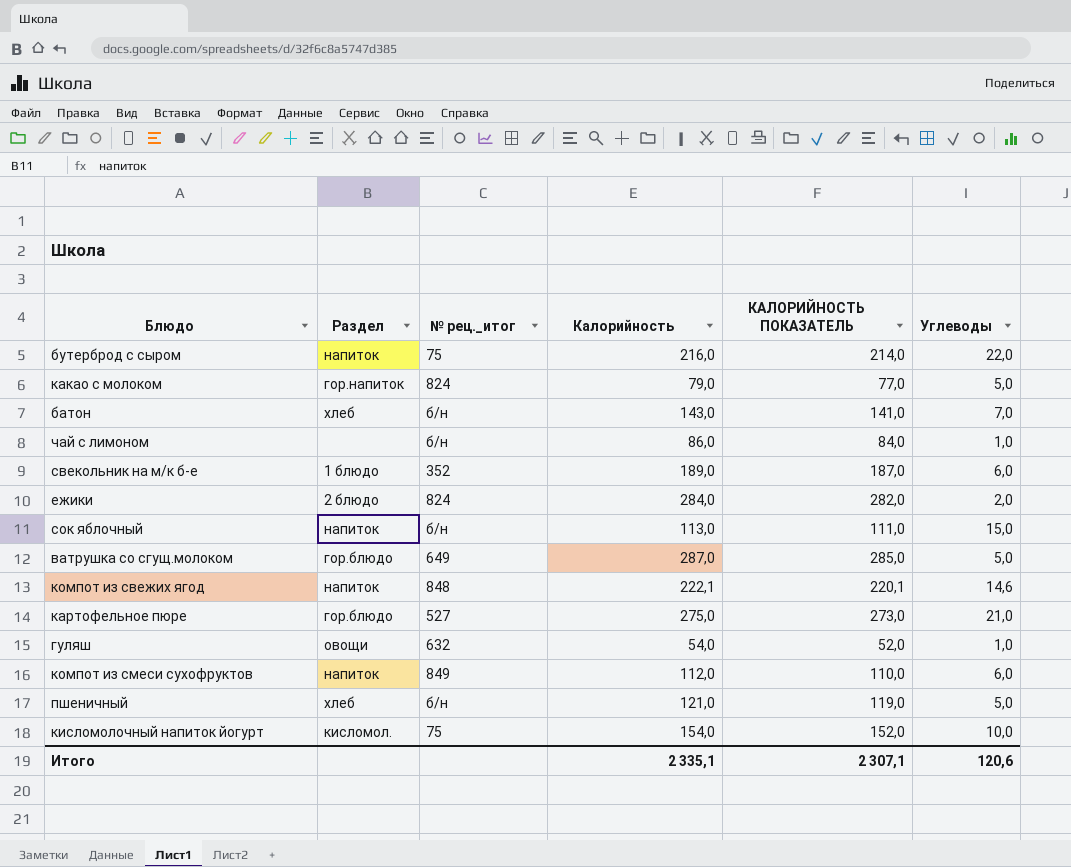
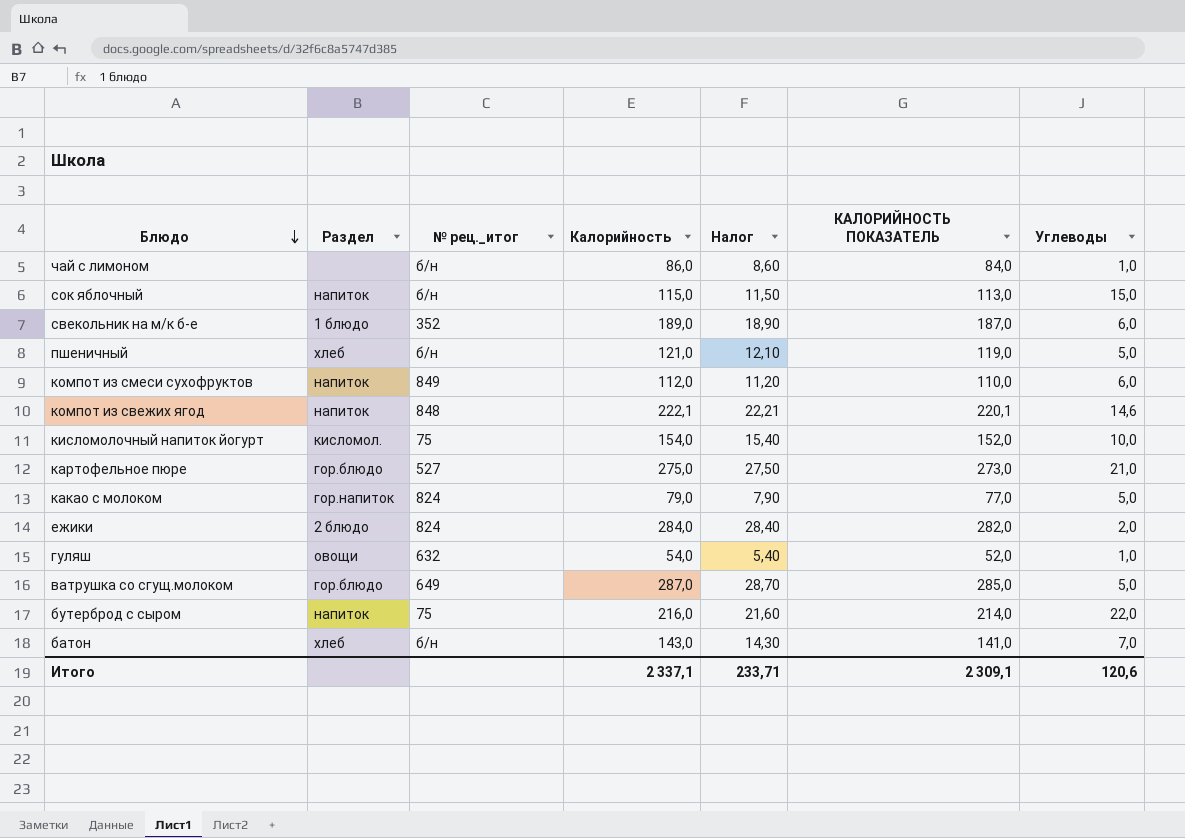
row order: none -> Блюдо descending
column Налог | formula: none -> [Калорийность] * 0,1
сок яблочный | Калорийность: 113,0 -> 115,0
сок яблочный | КАЛОРИЙНОСТЬ ПОКАЗАТЕЛЬ: 111,0 -> 113,0
Итого | Калорийность: 2 335,1 -> 2 337,1
Итого | КАЛОРИЙНОСТЬ ПОКАЗАТЕЛЬ: 2 307,1 -> 2 309,1

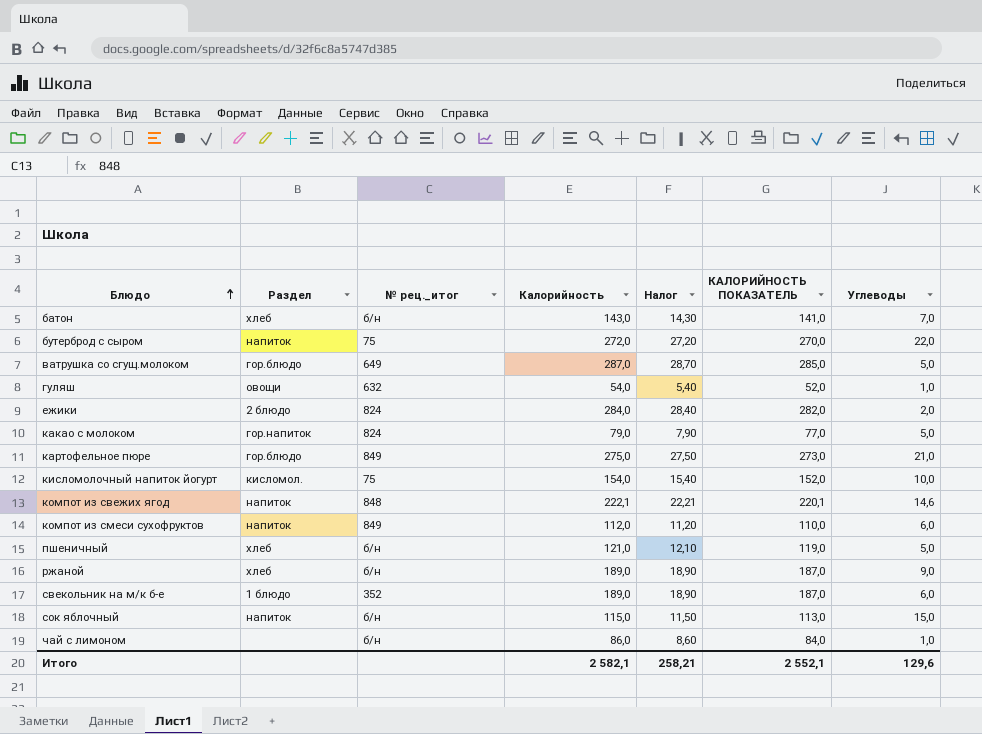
row order: Блюдо descending -> Блюдо ascending
бутерброд с сыром | Калорийность: 216,0 -> 272,0
бутерброд с сыром | Налог: 21,60 -> 27,20
бутерброд с сыром | КАЛОРИЙНОСТЬ ПОКАЗАТЕЛЬ: 214,0 -> 270,0
картофельное пюре | № рец._итог: 527 -> 849
row ржаной: none -> хлеб | б/н | 189,0 | 18,90 | 187,0 | 9,0
Итого | Калорийность: 2 337,1 -> 2 582,1
Итого | Налог: 233,71 -> 258,21
Итого | КАЛОРИЙНОСТЬ ПОКАЗАТЕЛЬ: 2 309,1 -> 2 552,1
Итого | Углеводы: 120,6 -> 129,6

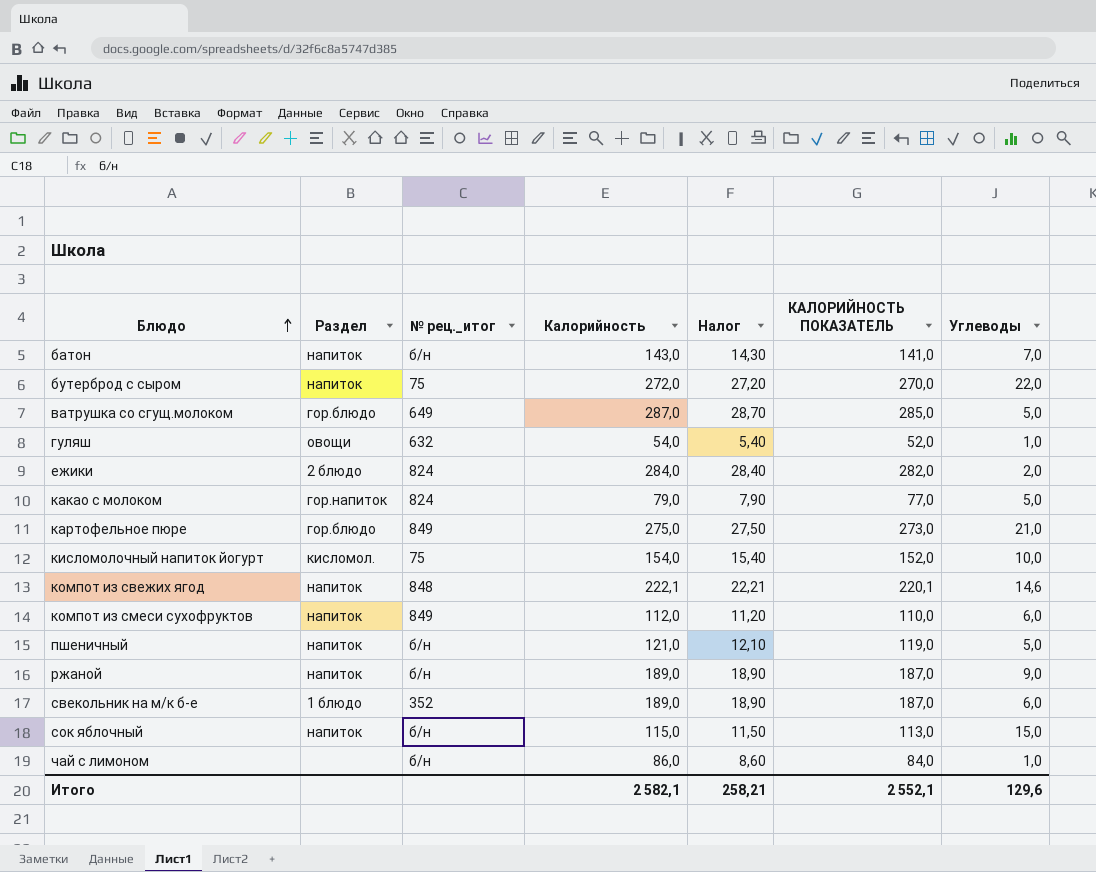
батон | Раздел: хлеб -> напиток
пшеничный | Раздел: хлеб -> напиток
ржаной | Раздел: хлеб -> напиток

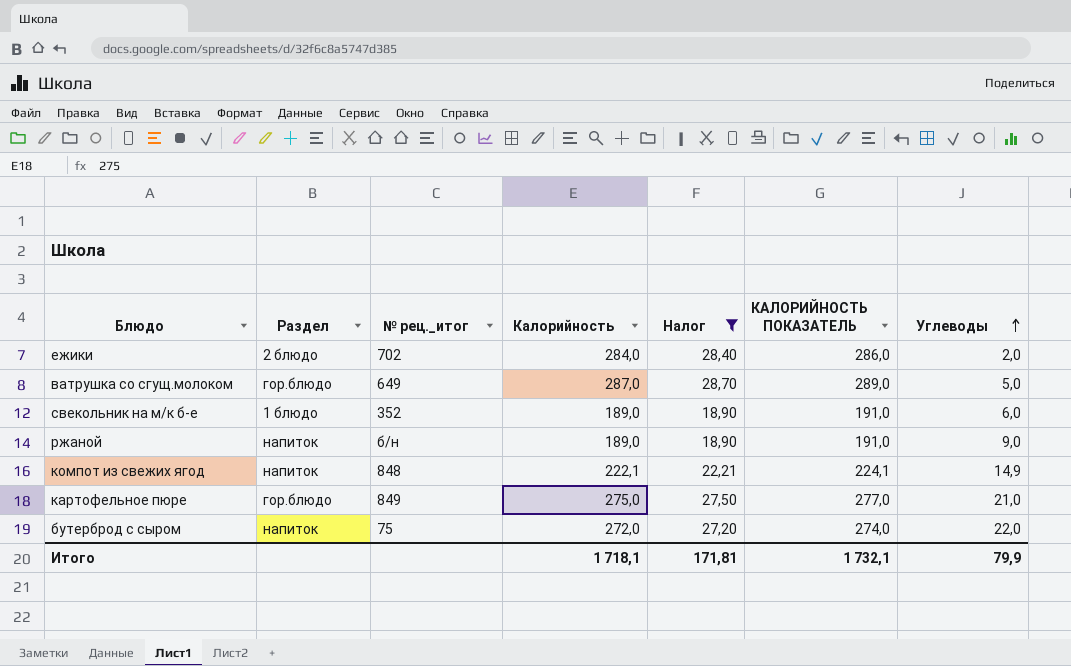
filter: none -> Налог >= 18,90
row order: Блюдо ascending -> Углеводы ascending
column КАЛОРИЙНОСТЬ ПОКАЗАТЕЛЬ | formula: [Калорийность] - 2 -> [Калорийность] + 2
ежики | № рец._итог: 824 -> 702
компот из свежих ягод | Углеводы: 14,6 -> 14,9
Итого | Калорийность: 2 582,1 -> 1 718,1
Итого | Налог: 258,21 -> 171,81
Итого | КАЛОРИЙНОСТЬ ПОКАЗАТЕЛЬ: 2 552,1 -> 1 732,1
Итого | Углеводы: 129,6 -> 79,9

